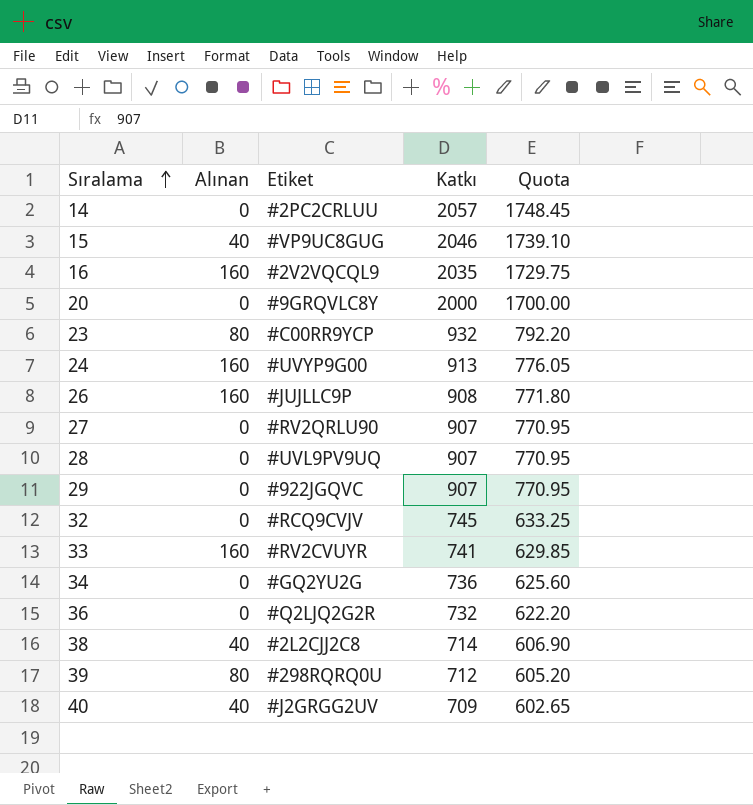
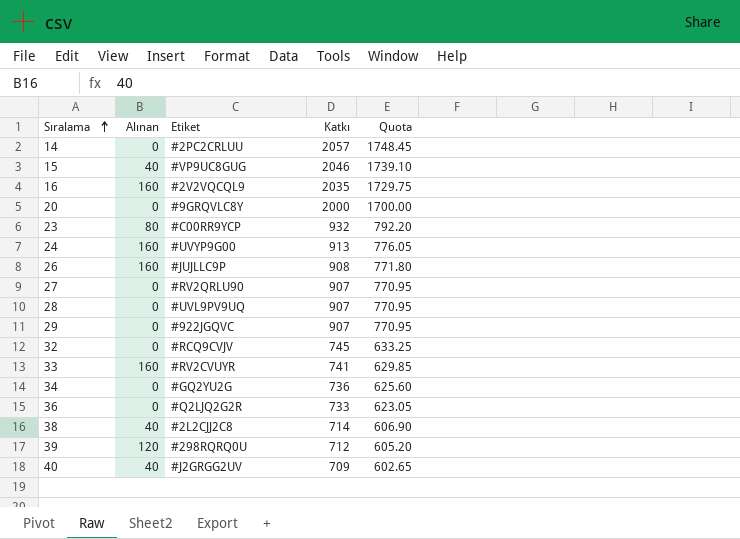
36 | Katkı: 732 -> 733
36 | Quota: 622.20 -> 623.05
39 | Alınan: 80 -> 120

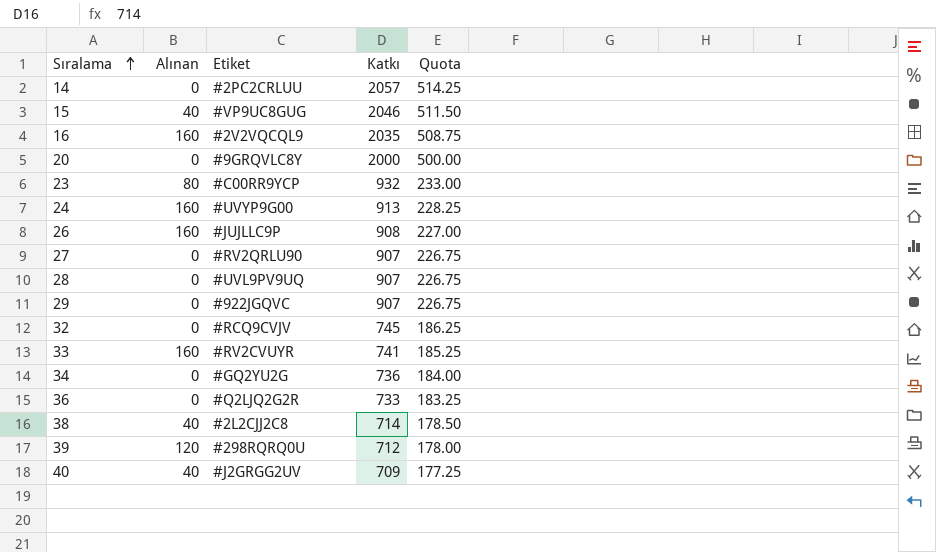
column Quota | formula: [Katkı] * 0.85 -> [Katkı] * 0.25

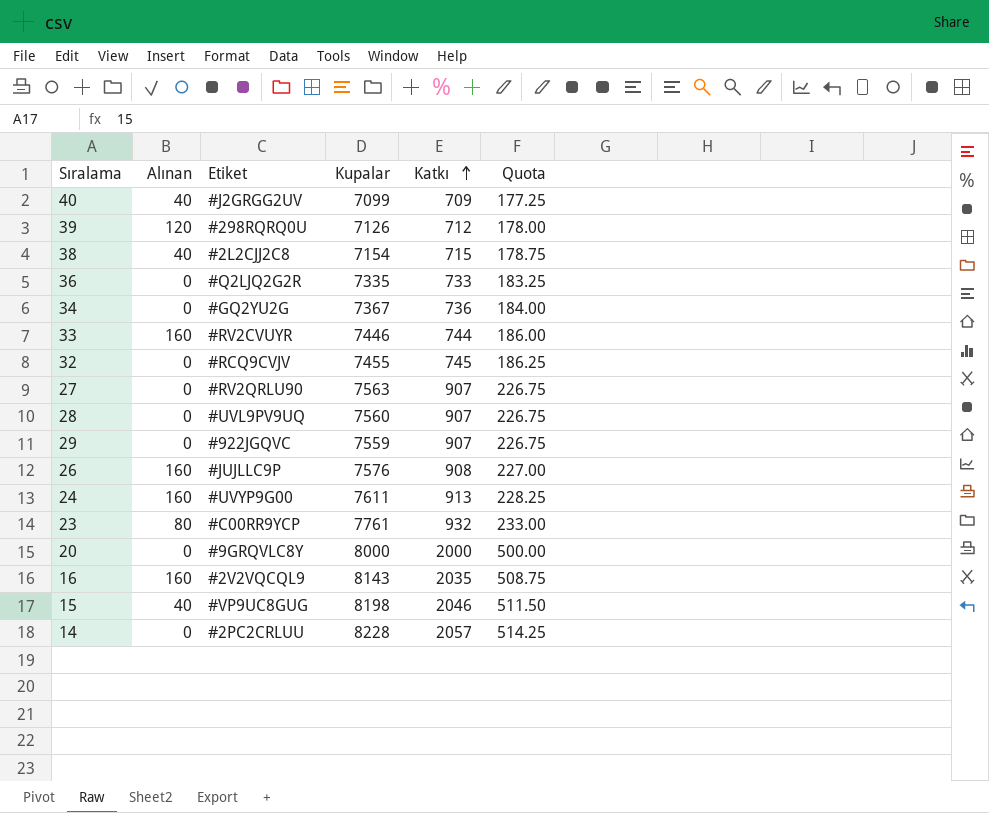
row order: Sıralama ascending -> Katkı ascending
column Kupalar | position: none -> 4
38 | Katkı: 714 -> 715
38 | Quota: 178.50 -> 178.75
33 | Katkı: 741 -> 744
33 | Quota: 185.25 -> 186.00

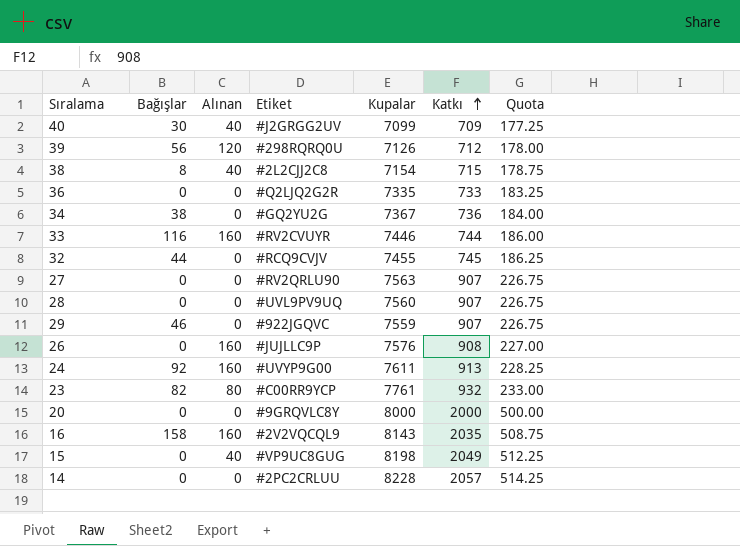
column Bağışlar | position: none -> 2
15 | Katkı: 2046 -> 2049
15 | Quota: 511.50 -> 512.25

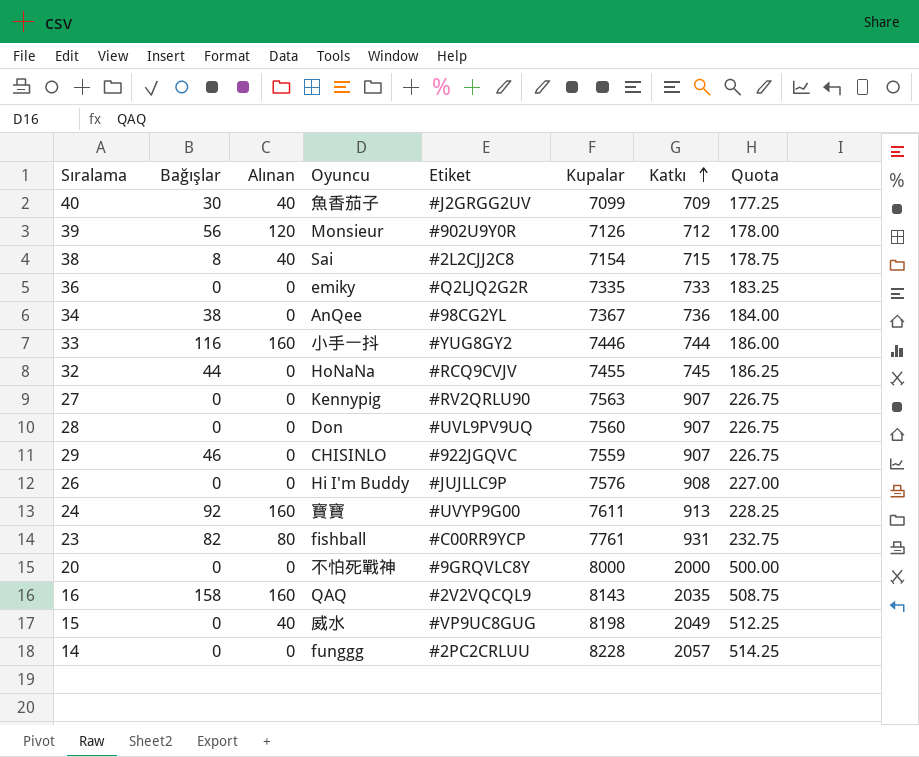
column Oyuncu | position: none -> 4
39 | Etiket: #298RQRQ0U -> #902U9Y0R
34 | Etiket: #GQ2YU2G -> #98CG2YL
33 | Etiket: #RV2CVUYR -> #YUG8GY2
26 | Alınan: 160 -> 0
23 | Katkı: 932 -> 931
23 | Quota: 233.00 -> 232.75

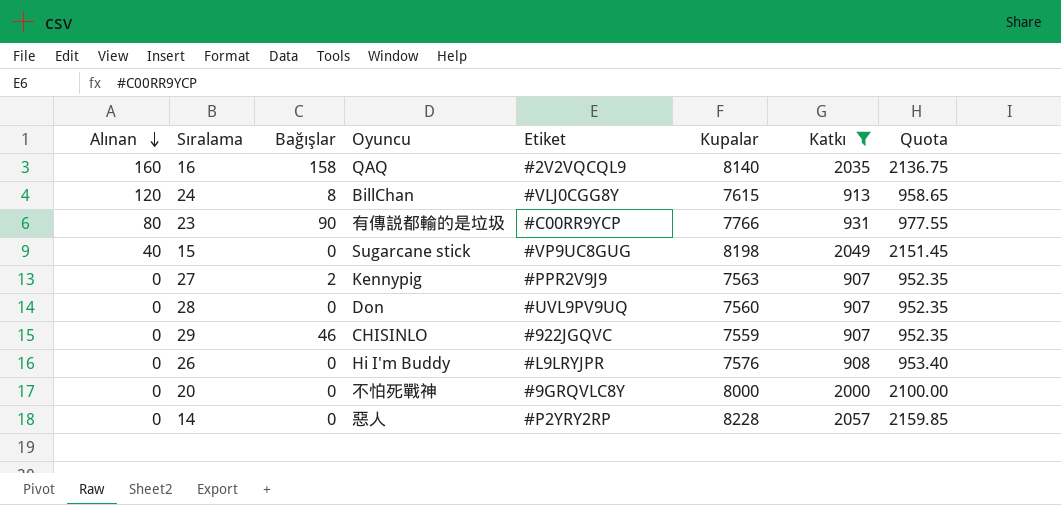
filter: none -> Katkı >= 907
row order: Katkı ascending -> Alınan descending
column Alınan | position: 3 -> 1
column Quota | formula: [Katkı] * 0.25 -> [Katkı] * 1.05
16 | Kupalar: 8143 -> 8140
24 | Alınan: 160 -> 120
24 | Bağışlar: 92 -> 8
24 | Oyuncu: 寶寶 -> BillChan
24 | Etiket: #UVYP9G00 -> #VLJ0CGG8Y
24 | Kupalar: 7611 -> 7615
23 | Bağışlar: 82 -> 90
23 | Oyuncu: fishball -> 有傳説都輸的是垃圾
23 | Kupalar: 7761 -> 7766
15 | Oyuncu: 威水 -> Sugarcane stick
27 | Bağışlar: 0 -> 2
27 | Etiket: #RV2QRLU90 -> #PPR2V9J9
26 | Etiket: #JUJLLC9P -> #L9LRYJPR
14 | Oyuncu: funggg -> 惡人
14 | Etiket: #2PC2CRLUU -> #P2YRY2RP

